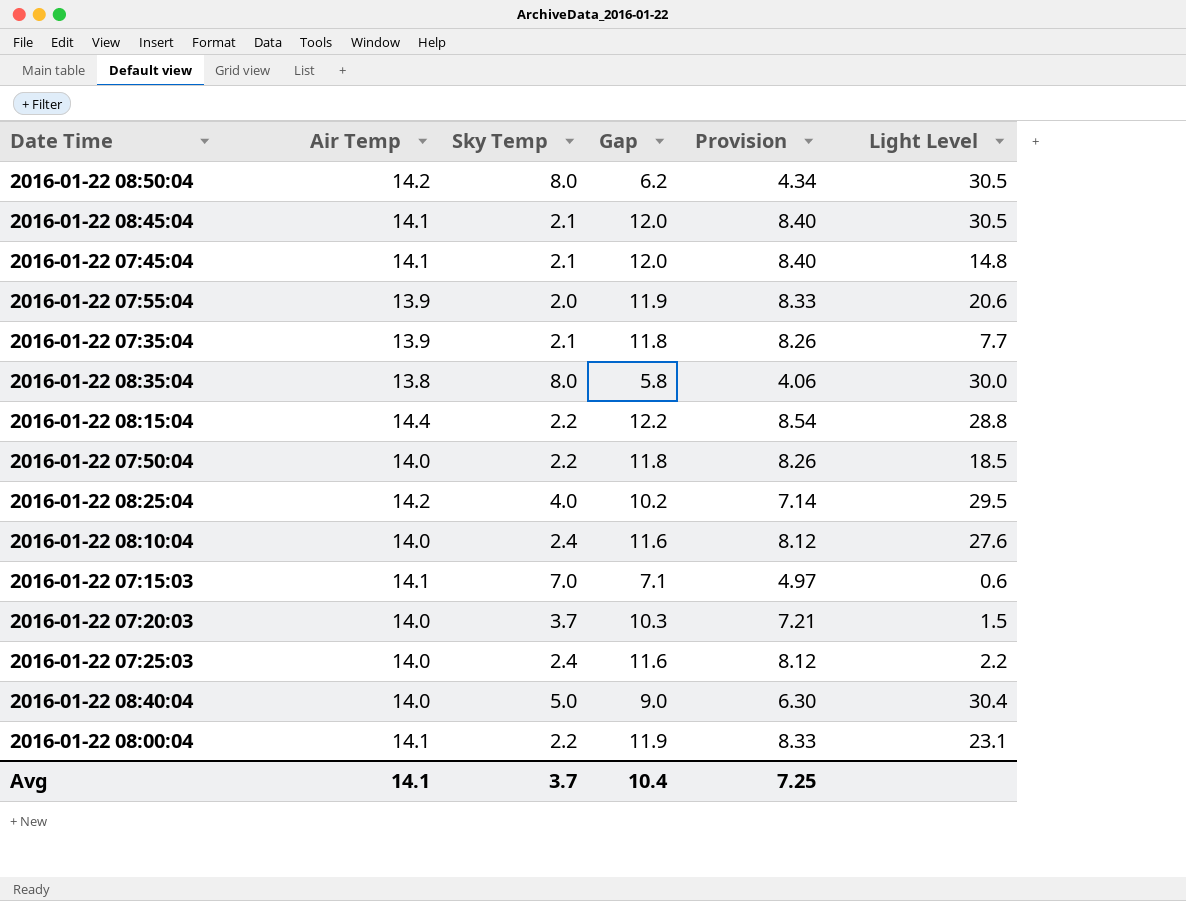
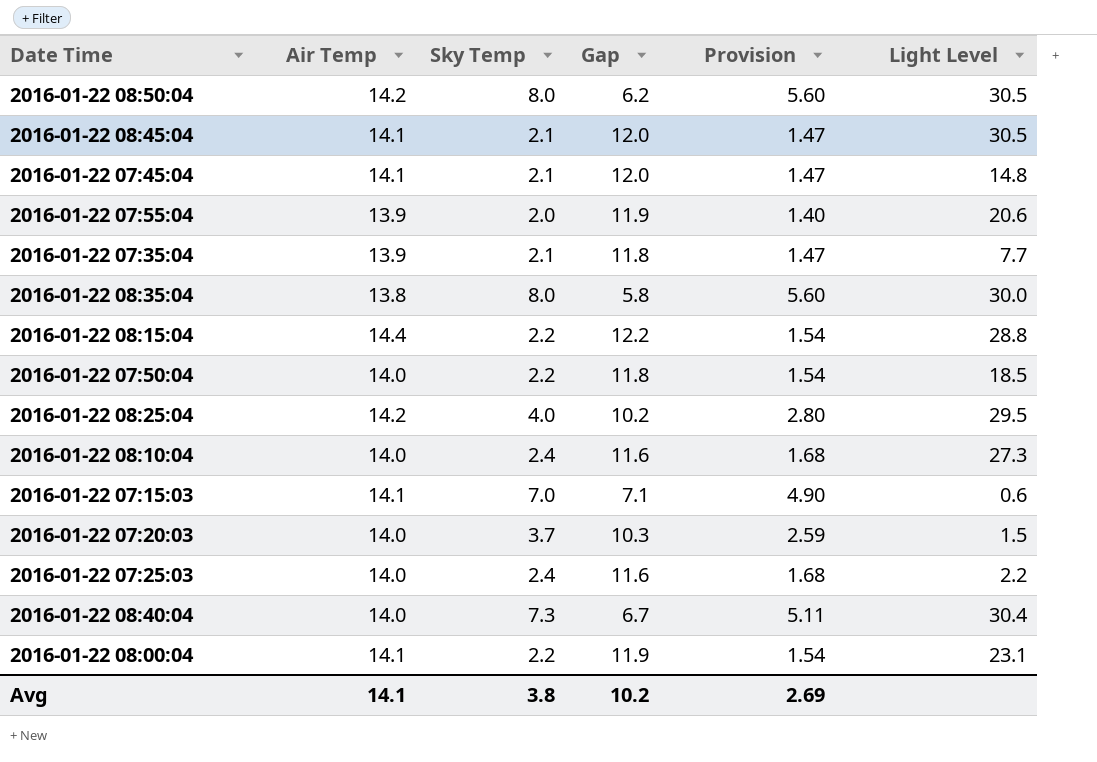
column Provision | formula: [Gap] * 0.7 -> [Sky Temp] * 0.7
2016-01-22 08:10:04 | Light Level: 27.6 -> 27.3
2016-01-22 08:40:04 | Sky Temp: 5.0 -> 7.3
2016-01-22 08:40:04 | Gap: 9.0 -> 6.7
Avg | Sky Temp: 3.7 -> 3.8
Avg | Gap: 10.4 -> 10.2
Avg | Provision: 7.25 -> 2.69

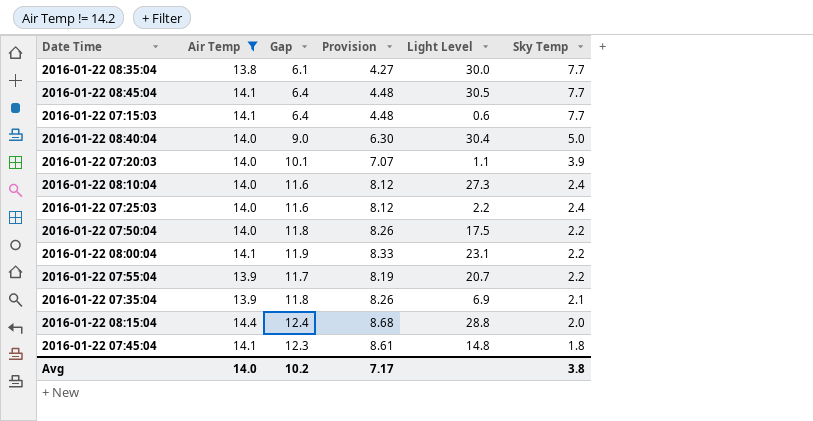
filter: none -> Air Temp != 14.2
row order: none -> Sky Temp descending
column Provision | formula: [Sky Temp] * 0.7 -> [Gap] * 0.7
column Sky Temp | position: 3 -> 6
2016-01-22 08:35:04 | Gap: 5.8 -> 6.1
2016-01-22 08:35:04 | Sky Temp: 8.0 -> 7.7
2016-01-22 08:45:04 | Gap: 12.0 -> 6.4
2016-01-22 08:45:04 | Sky Temp: 2.1 -> 7.7
2016-01-22 07:15:03 | Gap: 7.1 -> 6.4
2016-01-22 07:15:03 | Sky Temp: 7.0 -> 7.7
2016-01-22 08:40:04 | Gap: 6.7 -> 9.0
2016-01-22 08:40:04 | Sky Temp: 7.3 -> 5.0
2016-01-22 07:20:03 | Gap: 10.3 -> 10.1
2016-01-22 07:20:03 | Light Level: 1.5 -> 1.1
2016-01-22 07:20:03 | Sky Temp: 3.7 -> 3.9
2016-01-22 07:50:04 | Light Level: 18.5 -> 17.5
2016-01-22 07:55:04 | Gap: 11.9 -> 11.7
2016-01-22 07:55:04 | Light Level: 20.6 -> 20.7
2016-01-22 07:55:04 | Sky Temp: 2.0 -> 2.2
2016-01-22 07:35:04 | Light Level: 7.7 -> 6.9
2016-01-22 08:15:04 | Gap: 12.2 -> 12.4
2016-01-22 08:15:04 | Sky Temp: 2.2 -> 2.0
2016-01-22 07:45:04 | Gap: 12.0 -> 12.3
2016-01-22 07:45:04 | Sky Temp: 2.1 -> 1.8
Avg | Air Temp: 14.1 -> 14.0
Avg | Provision: 2.69 -> 7.17

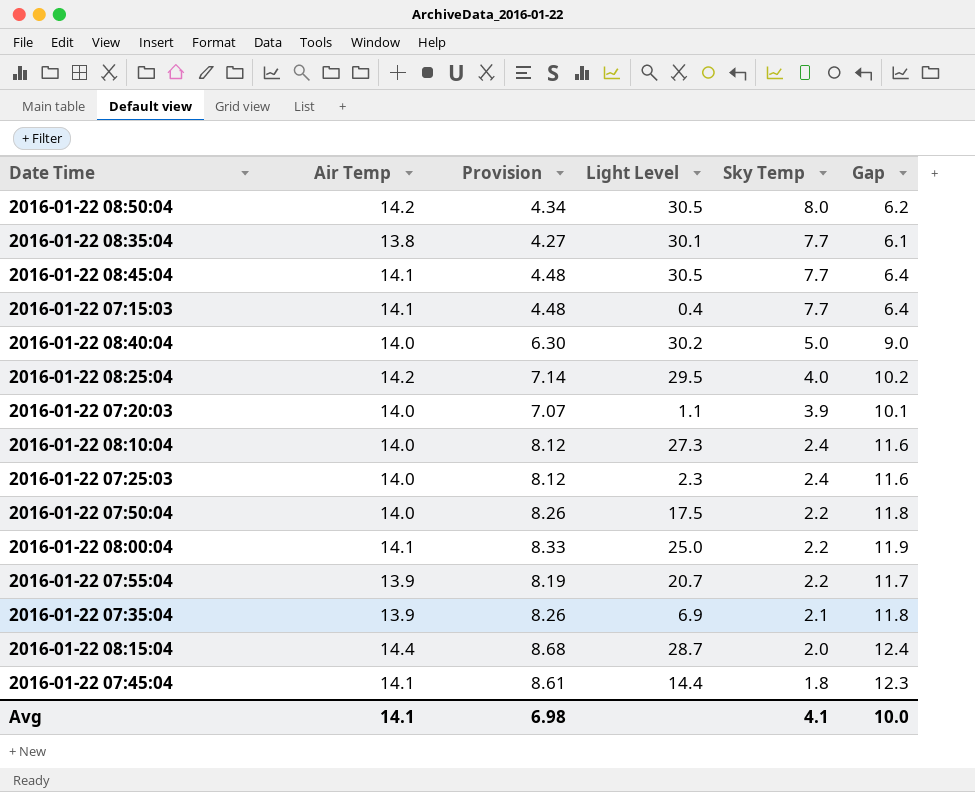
filter: Air Temp != 14.2 -> none
column Gap | position: 3 -> 6
2016-01-22 08:35:04 | Light Level: 30.0 -> 30.1
2016-01-22 07:15:03 | Light Level: 0.6 -> 0.4
2016-01-22 08:40:04 | Light Level: 30.4 -> 30.2
2016-01-22 07:25:03 | Light Level: 2.2 -> 2.3
2016-01-22 08:00:04 | Light Level: 23.1 -> 25.0
2016-01-22 08:15:04 | Light Level: 28.8 -> 28.7
2016-01-22 07:45:04 | Light Level: 14.8 -> 14.4
Avg | Air Temp: 14.0 -> 14.1
Avg | Provision: 7.17 -> 6.98
Avg | Sky Temp: 3.8 -> 4.1
Avg | Gap: 10.2 -> 10.0

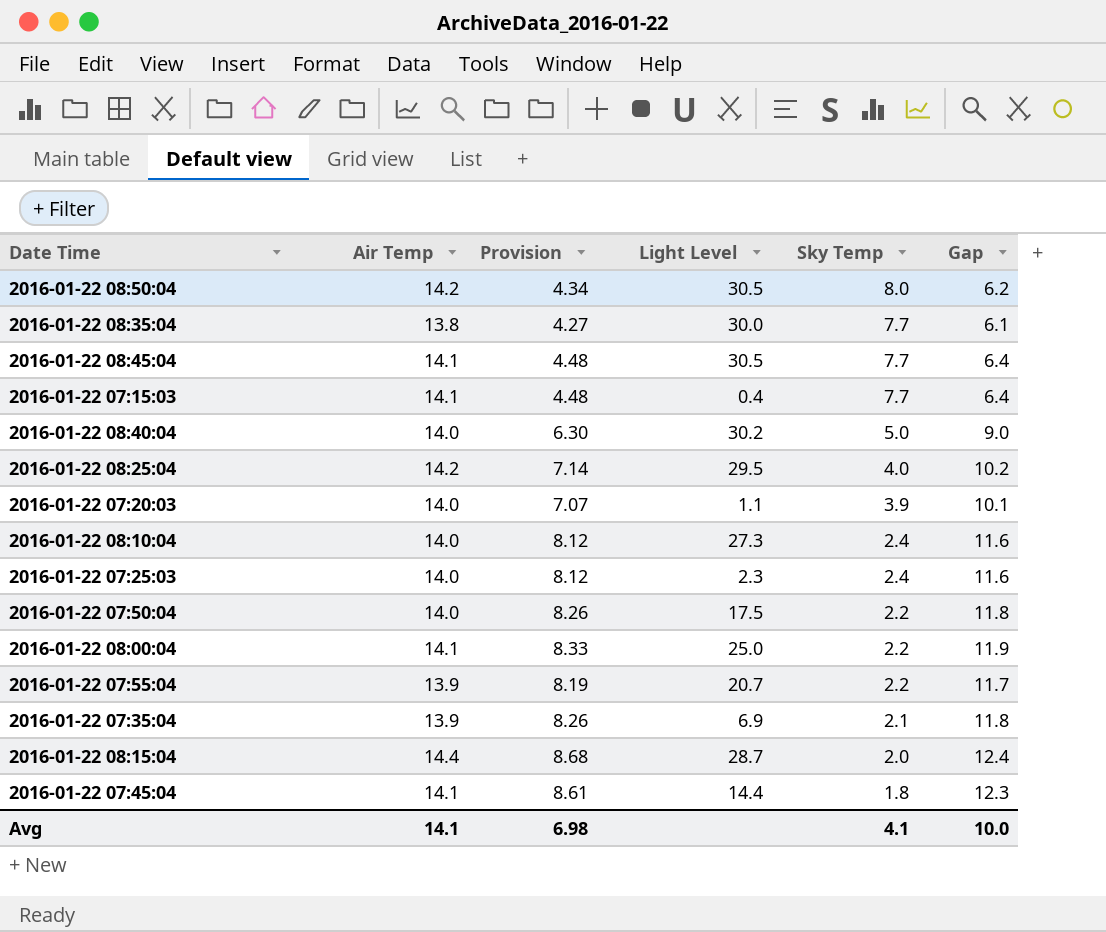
2016-01-22 08:35:04 | Light Level: 30.1 -> 30.0

